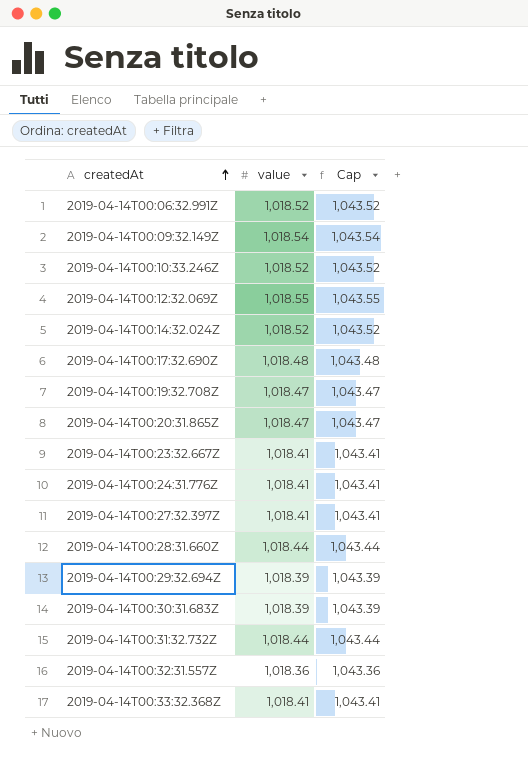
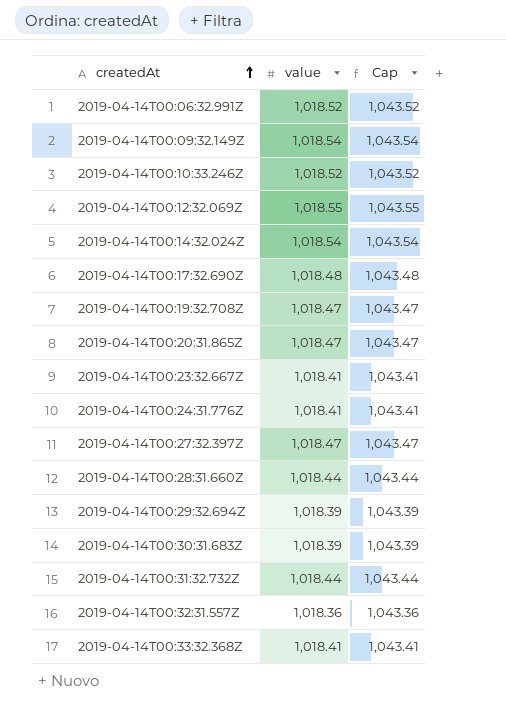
2019-04-14T00:14:32.024Z | value: 1,018.52 -> 1,018.54
2019-04-14T00:14:32.024Z | Cap: 1,043.52 -> 1,043.54
2019-04-14T00:27:32.397Z | value: 1,018.41 -> 1,018.47
2019-04-14T00:27:32.397Z | Cap: 1,043.41 -> 1,043.47

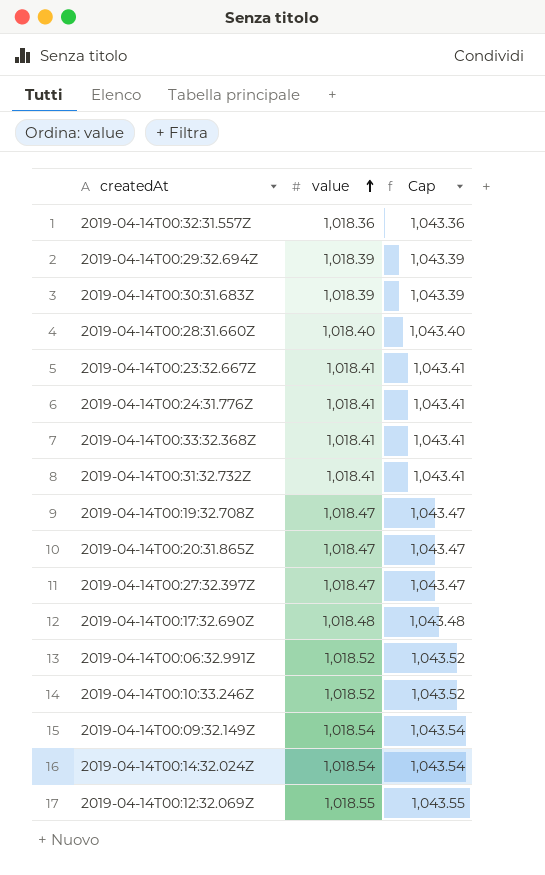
row order: createdAt ascending -> value ascending
2019-04-14T00:28:31.660Z | value: 1,018.44 -> 1,018.40
2019-04-14T00:28:31.660Z | Cap: 1,043.44 -> 1,043.40
2019-04-14T00:31:32.732Z | value: 1,018.44 -> 1,018.41
2019-04-14T00:31:32.732Z | Cap: 1,043.44 -> 1,043.41

